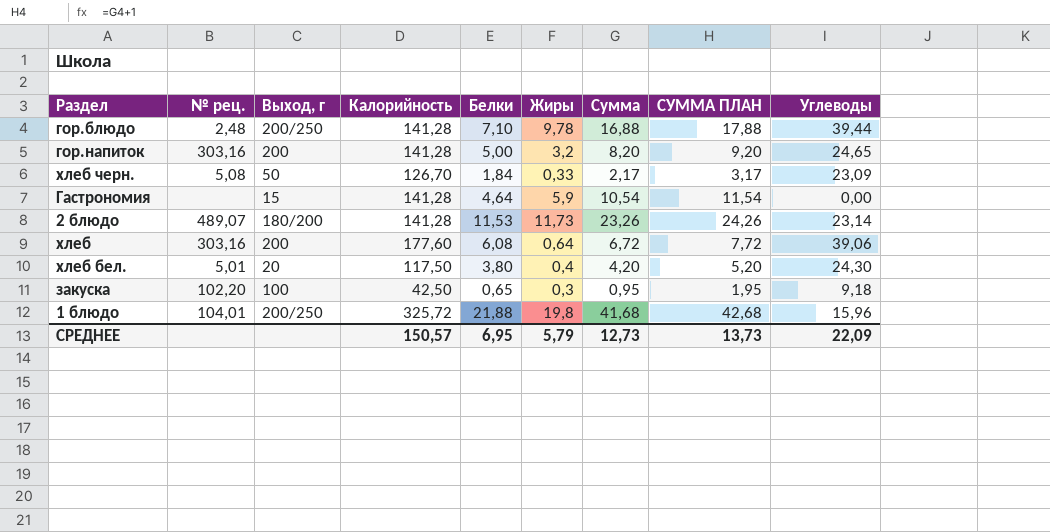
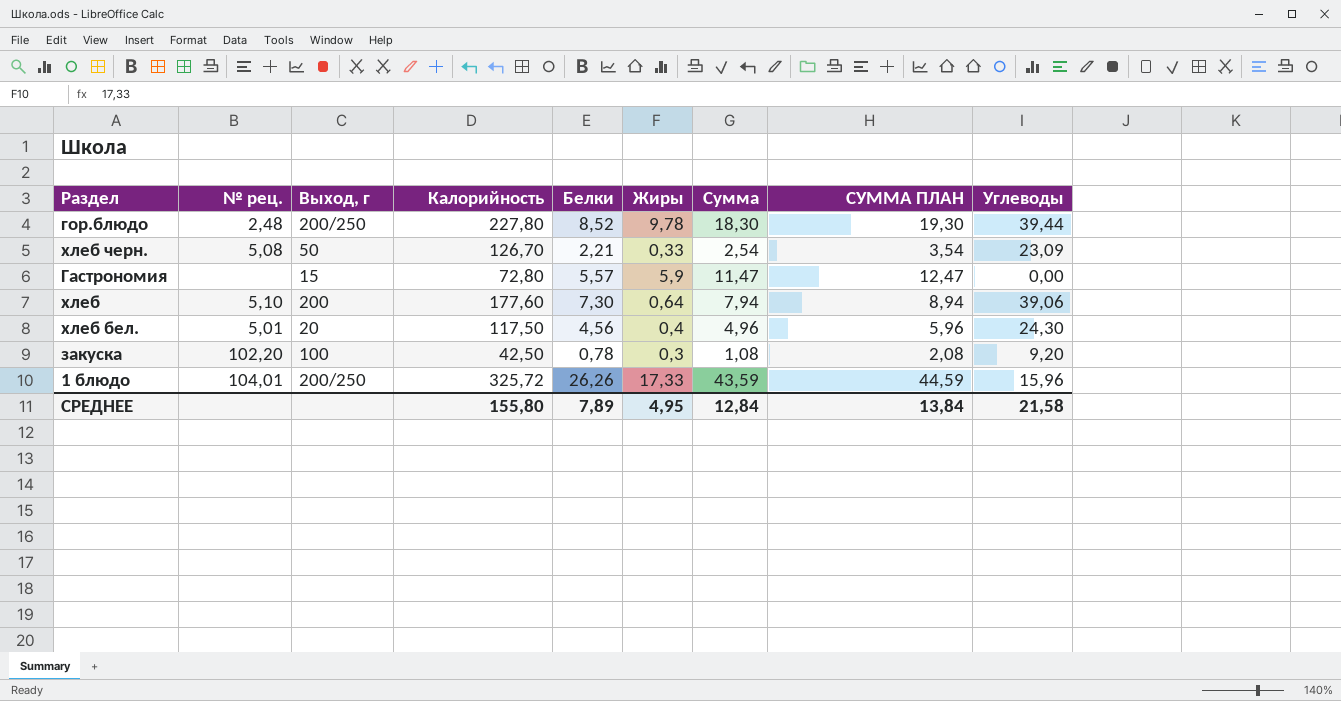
row гор.напиток: 303,16 | 200 | 141,28 | 5,00 | 3,2 | 8,20 | 9,20 | 24,65 -> none
row 2 блюдо: 489,07 | 180/200 | 141,28 | 11,53 | 11,73 | 23,26 | 24,26 | 23,14 -> none
гор.блюдо | Калорийность: 141,28 -> 227,80
гор.блюдо | Белки: 7,10 -> 8,52
гор.блюдо | Сумма: 16,88 -> 18,30
гор.блюдо | СУММА ПЛАН: 17,88 -> 19,30
хлеб черн. | Белки: 1,84 -> 2,21
хлеб черн. | Сумма: 2,17 -> 2,54
хлеб черн. | СУММА ПЛАН: 3,17 -> 3,54
Гастрономия | Калорийность: 141,28 -> 72,80
Гастрономия | Белки: 4,64 -> 5,57
Гастрономия | Сумма: 10,54 -> 11,47
Гастрономия | СУММА ПЛАН: 11,54 -> 12,47
хлеб | № рец.: 303,16 -> 5,10
хлеб | Белки: 6,08 -> 7,30
хлеб | Сумма: 6,72 -> 7,94
хлеб | СУММА ПЛАН: 7,72 -> 8,94
хлеб бел. | Белки: 3,80 -> 4,56
хлеб бел. | Сумма: 4,20 -> 4,96
хлеб бел. | СУММА ПЛАН: 5,20 -> 5,96
закуска | Белки: 0,65 -> 0,78
закуска | Сумма: 0,95 -> 1,08
закуска | СУММА ПЛАН: 1,95 -> 2,08
закуска | Углеводы: 9,18 -> 9,20
1 блюдо | Белки: 21,88 -> 26,26
1 блюдо | Жиры: 19,8 -> 17,33
1 блюдо | Сумма: 41,68 -> 43,59
1 блюдо | СУММА ПЛАН: 42,68 -> 44,59
СРЕДНЕЕ | Калорийность: 150,57 -> 155,80
СРЕДНЕЕ | Белки: 6,95 -> 7,89
СРЕДНЕЕ | Жиры: 5,79 -> 4,95
СРЕДНЕЕ | Сумма: 12,73 -> 12,84
СРЕДНЕЕ | СУММА ПЛАН: 13,73 -> 13,84
СРЕДНЕЕ | Углеводы: 22,09 -> 21,58

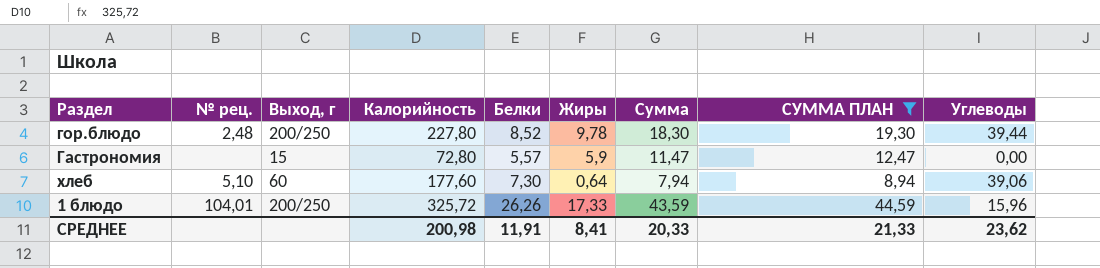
filter: none -> СУММА ПЛАН >= 8,94
хлеб | Выход, г: 200 -> 60
СРЕДНЕЕ | Калорийность: 155,80 -> 200,98
СРЕДНЕЕ | Белки: 7,89 -> 11,91
СРЕДНЕЕ | Жиры: 4,95 -> 8,41
СРЕДНЕЕ | Сумма: 12,84 -> 20,33
СРЕДНЕЕ | СУММА ПЛАН: 13,84 -> 21,33
СРЕДНЕЕ | Углеводы: 21,58 -> 23,62

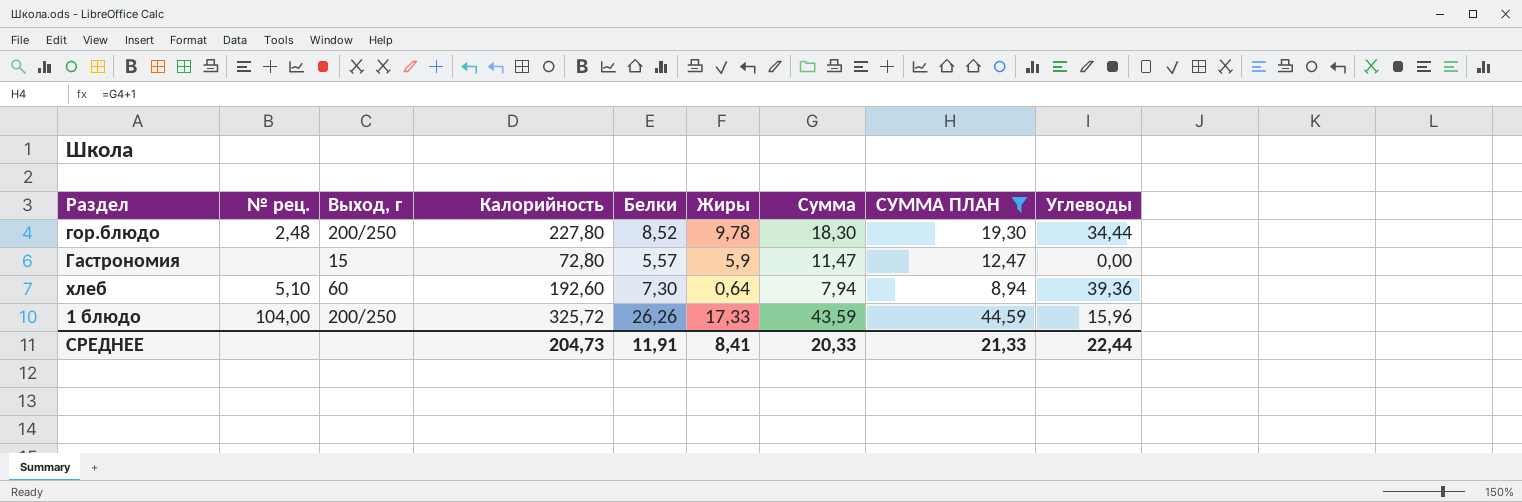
гор.блюдо | Углеводы: 39,44 -> 34,44
хлеб | Калорийность: 177,60 -> 192,60
хлеб | Углеводы: 39,06 -> 39,36
1 блюдо | № рец.: 104,01 -> 104,00
СРЕДНЕЕ | Калорийность: 200,98 -> 204,73
СРЕДНЕЕ | Углеводы: 23,62 -> 22,44

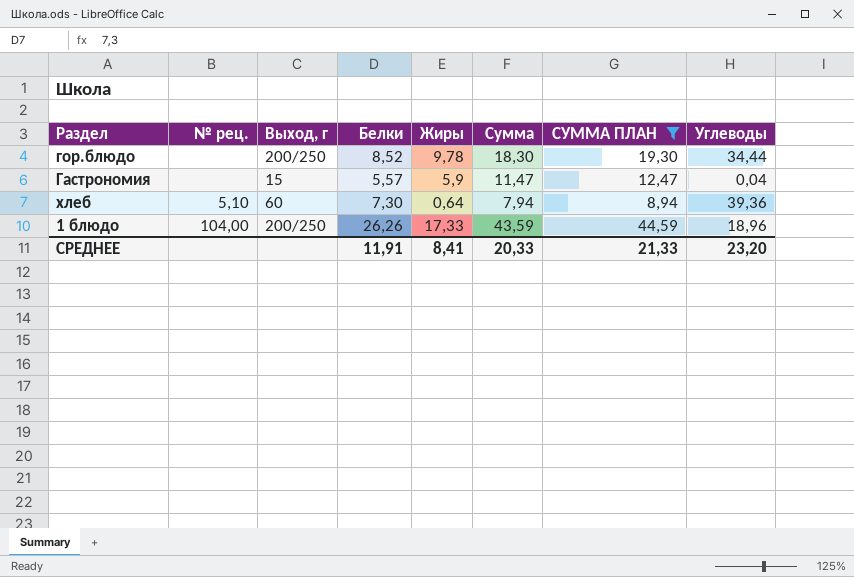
column Калорийность | position: 4 -> none
гор.блюдо | № рец.: 2,48 -> none
Гастрономия | Углеводы: 0,00 -> 0,04
1 блюдо | Углеводы: 15,96 -> 18,96
СРЕДНЕЕ | Углеводы: 22,44 -> 23,20

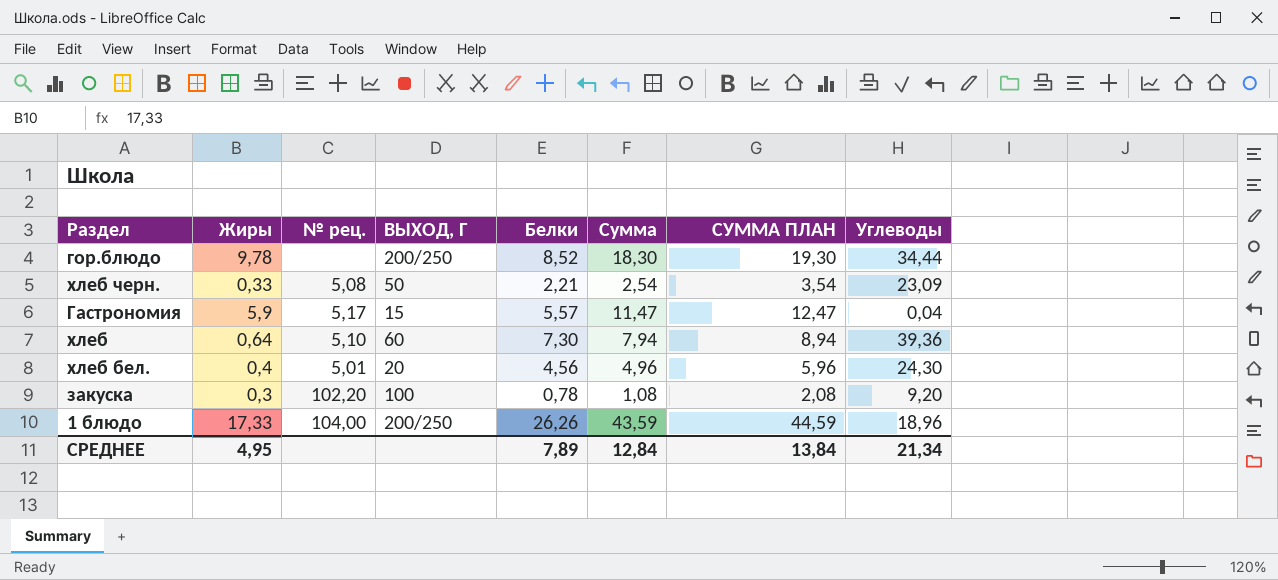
filter: СУММА ПЛАН >= 8,94 -> none
column Жиры | position: 5 -> 2
column name: Выход, г -> ВЫХОД, Г
Гастрономия | № рец.: none -> 5,17
СРЕДНЕЕ | Жиры: 8,41 -> 4,95
СРЕДНЕЕ | Белки: 11,91 -> 7,89
СРЕДНЕЕ | Сумма: 20,33 -> 12,84
СРЕДНЕЕ | СУММА ПЛАН: 21,33 -> 13,84
СРЕДНЕЕ | Углеводы: 23,20 -> 21,34

